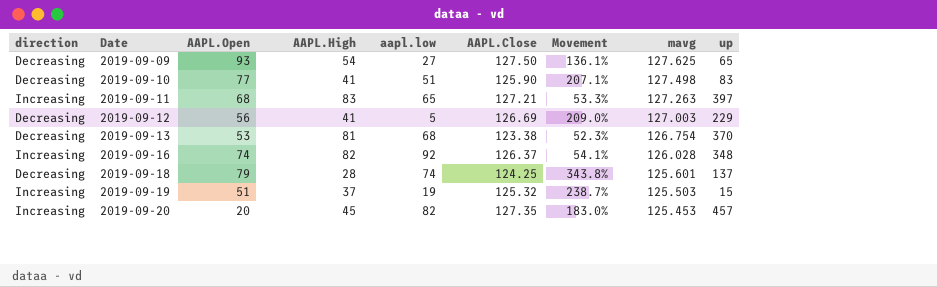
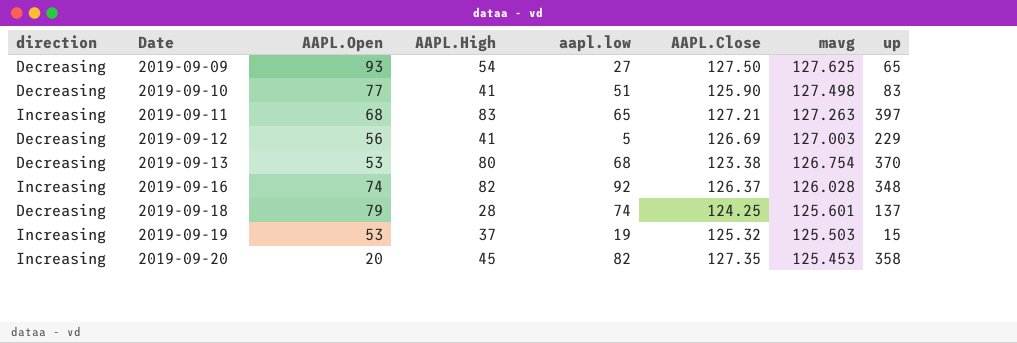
column Movement | formula: ([AAPL.Close] - [AAPL.High]) / [AAPL.High] -> none
2019-09-13 | AAPL.High: 81 -> 80
2019-09-19 | AAPL.Open: 51 -> 53
2019-09-20 | up: 457 -> 358

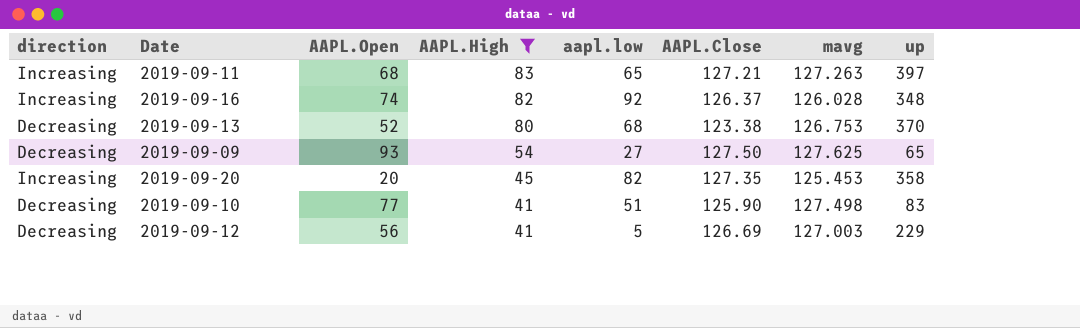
filter: none -> AAPL.High >= 41
row order: Date ascending -> AAPL.High descending
2019-09-13 | AAPL.Open: 53 -> 52
2019-09-13 | mavg: 126.754 -> 126.753

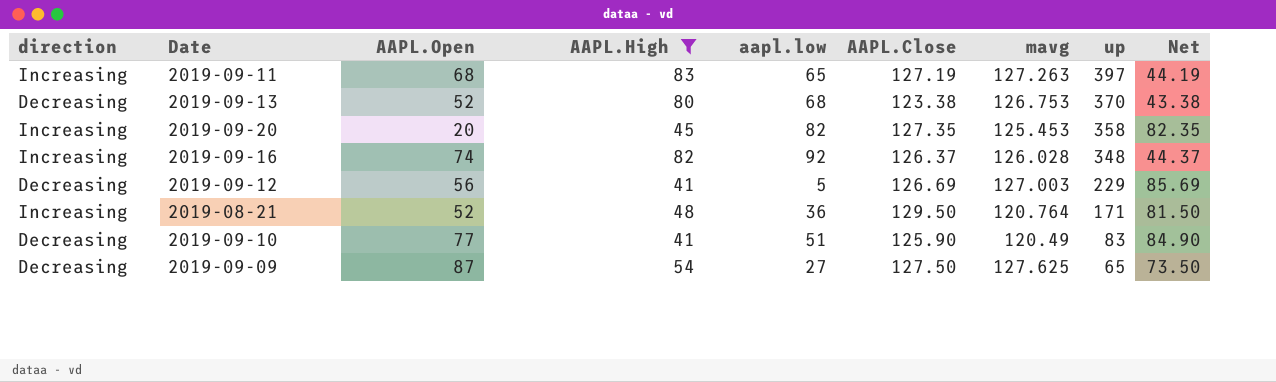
row order: AAPL.High descending -> up descending
column Net | formula: none -> [AAPL.Close] - [AAPL.High]
2019-09-11 | AAPL.Close: 127.21 -> 127.19
row 2019-08-21: none -> Increasing | 52 | 48 | 36 | 129.50 | 120.764 | 171 | 81.50
2019-09-10 | mavg: 127.498 -> 120.49
2019-09-09 | AAPL.Open: 93 -> 87

